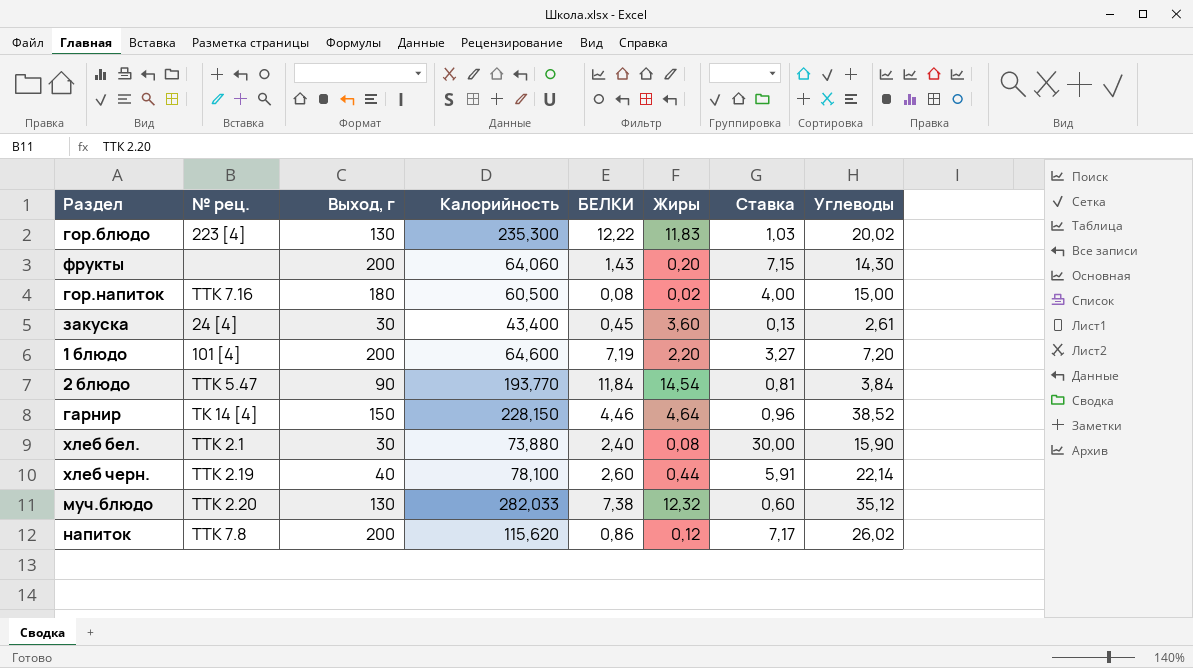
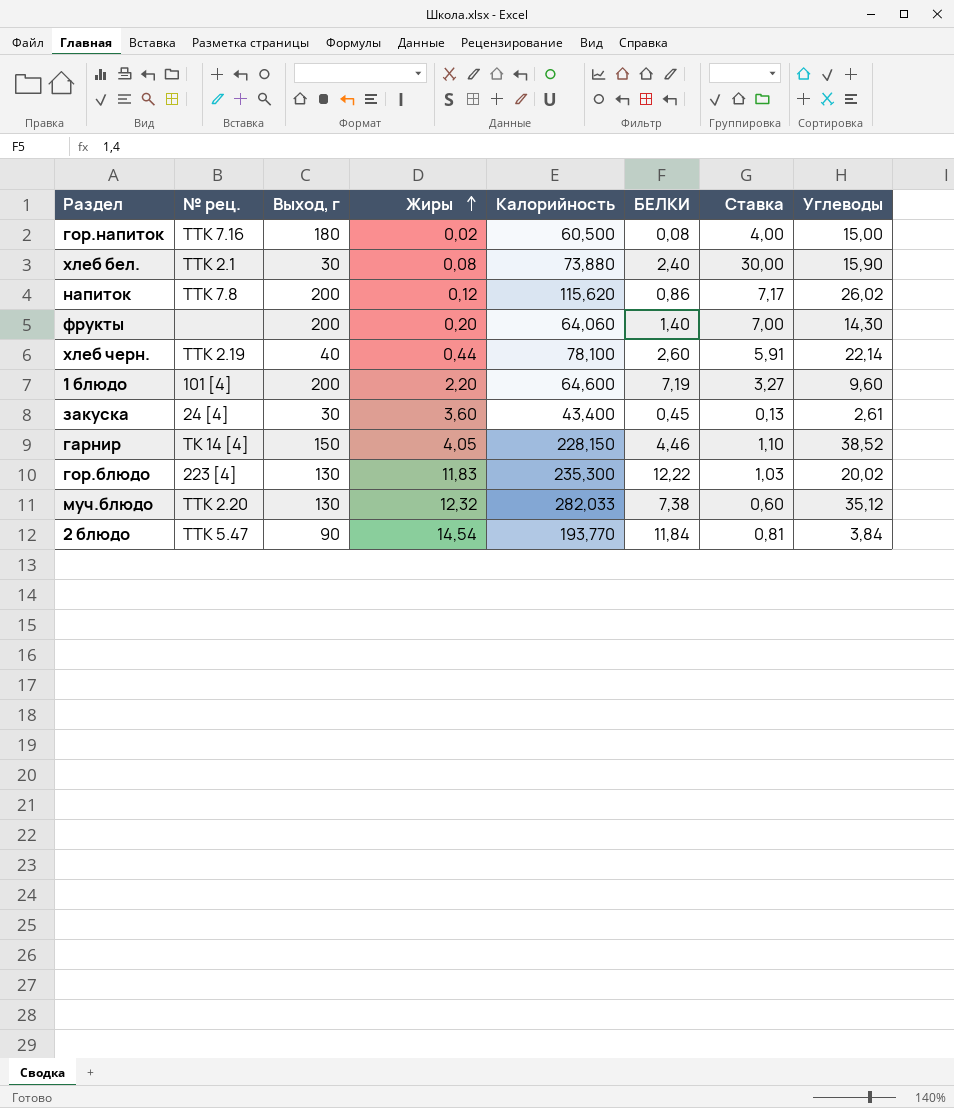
row order: none -> Жиры ascending
column Жиры | position: 6 -> 4
фрукты | БЕЛКИ: 1,43 -> 1,40
фрукты | Ставка: 7,15 -> 7,00
1 блюдо | Углеводы: 7,20 -> 9,60
гарнир | Жиры: 4,64 -> 4,05
гарнир | Ставка: 0,96 -> 1,10

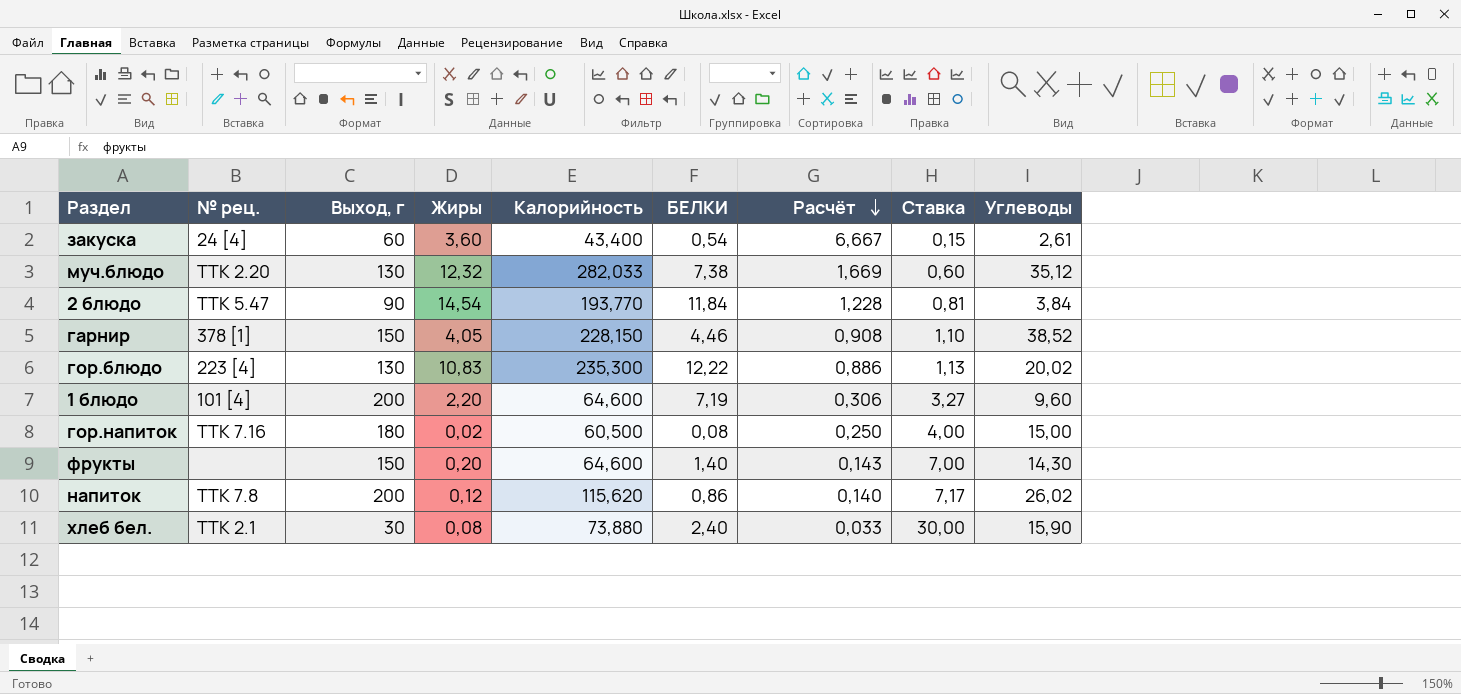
row order: Жиры ascending -> Расчёт descending
column Расчёт | formula: none -> [Жиры] / [БЕЛКИ]
row хлеб черн.: ТТК 2.19 | 40 | 0,44 | 78,100 | 2,60 | 5,91 | 22,14 -> none
закуска | Выход, г: 30 -> 60
закуска | БЕЛКИ: 0,45 -> 0,54
закуска | Ставка: 0,13 -> 0,15
гарнир | № рец.: ТК 14 [4] -> 378 [1]
гор.блюдо | Жиры: 11,83 -> 10,83
гор.блюдо | Ставка: 1,03 -> 1,13
фрукты | Выход, г: 200 -> 150
фрукты | Калорийность: 64,060 -> 64,600

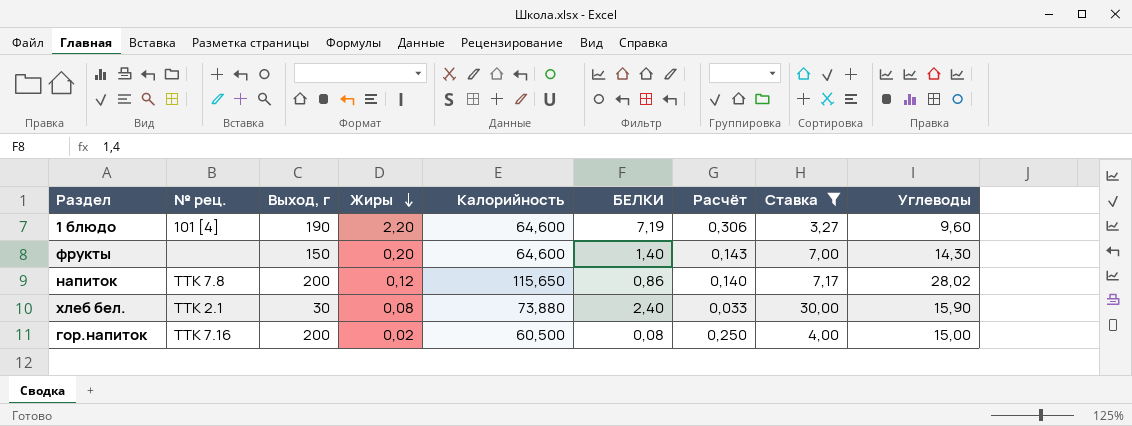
filter: none -> Ставка >= 3,27
row order: Расчёт descending -> Жиры descending
1 блюдо | Выход, г: 200 -> 190
напиток | Калорийность: 115,620 -> 115,650
напиток | Углеводы: 26,02 -> 28,02
гор.напиток | Выход, г: 180 -> 200

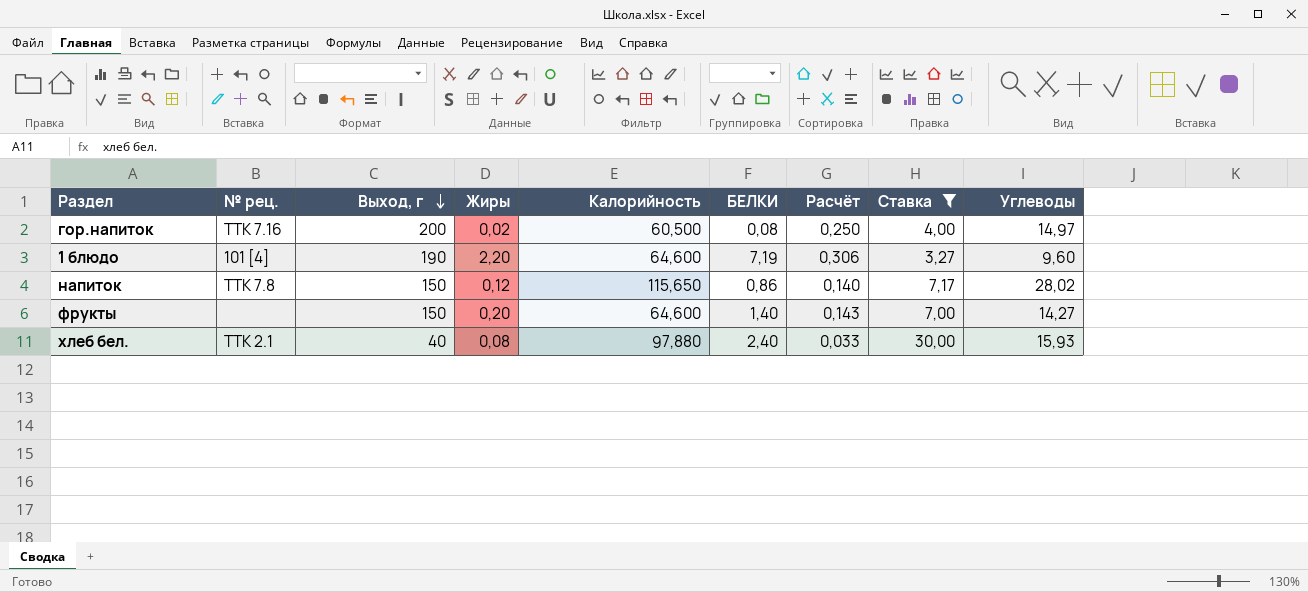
row order: Жиры descending -> Выход, г descending
гор.напиток | Углеводы: 15,00 -> 14,97
напиток | Выход, г: 200 -> 150
фрукты | Углеводы: 14,30 -> 14,27
хлеб бел. | Выход, г: 30 -> 40
хлеб бел. | Калорийность: 73,880 -> 97,880
хлеб бел. | Углеводы: 15,90 -> 15,93

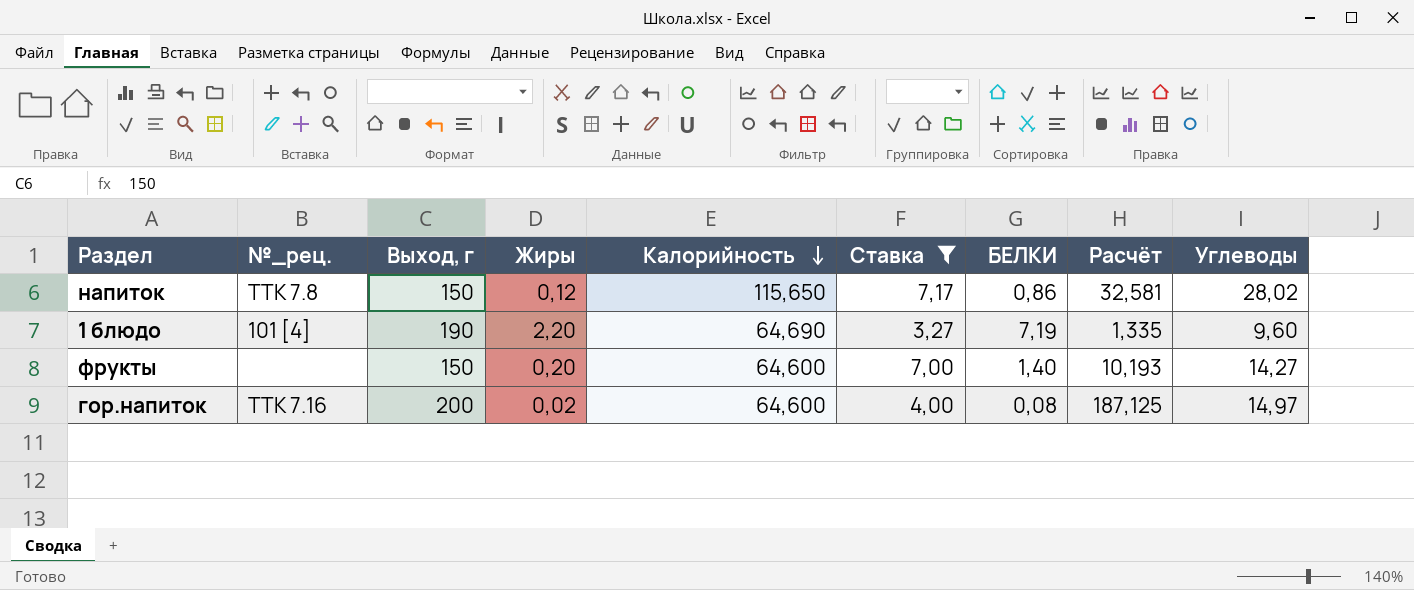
row order: Выход, г descending -> Калорийность descending
column name: № рец. -> №_рец.
column Ставка | position: 8 -> 6
column Расчёт | formula: [Жиры] / [БЕЛКИ] -> [Углеводы] / [БЕЛКИ]
row хлеб бел.: ТТК 2.1 | 40 | 0,08 | 97,880 | 2,40 | 0,033 | 30,00 | 15,93 -> none
1 блюдо | Калорийность: 64,600 -> 64,690
гор.напиток | Калорийность: 60,500 -> 64,600

